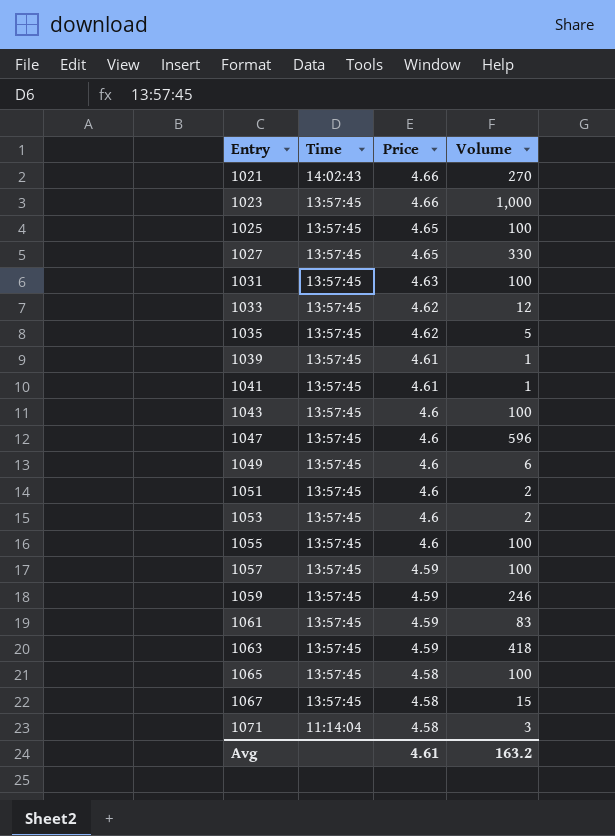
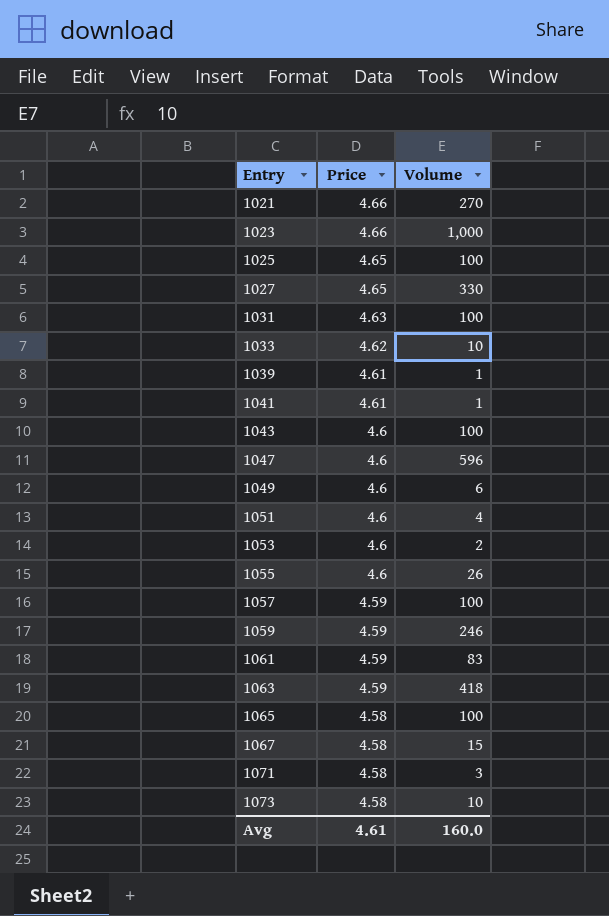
column Time | position: 2 -> none
row 1035: 13:57:45 | 4.62 | 5 -> none
1033 | Volume: 12 -> 10
1051 | Volume: 2 -> 4
1055 | Volume: 100 -> 26
row 1073: none -> 4.58 | 10
Avg | Volume: 163.2 -> 160.0

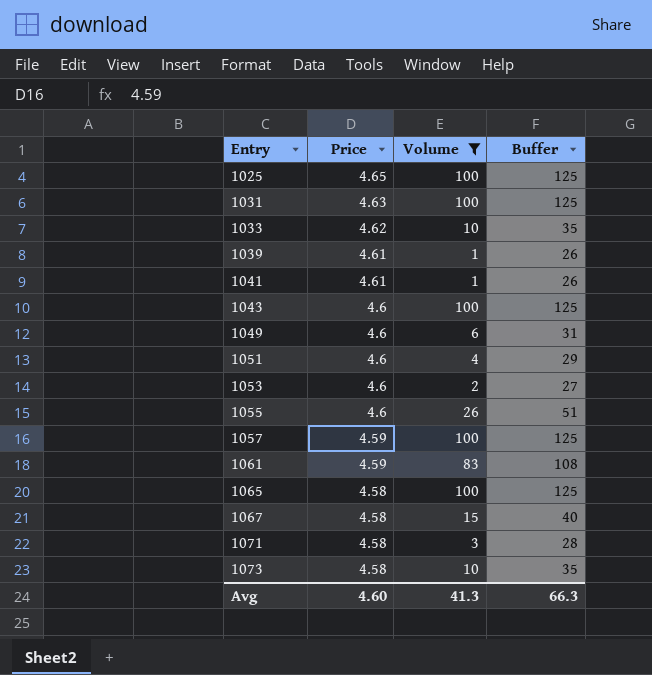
filter: none -> Volume <= 100
column Buffer | formula: none -> [Volume] + 25
Avg | Price: 4.61 -> 4.60
Avg | Volume: 160.0 -> 41.3

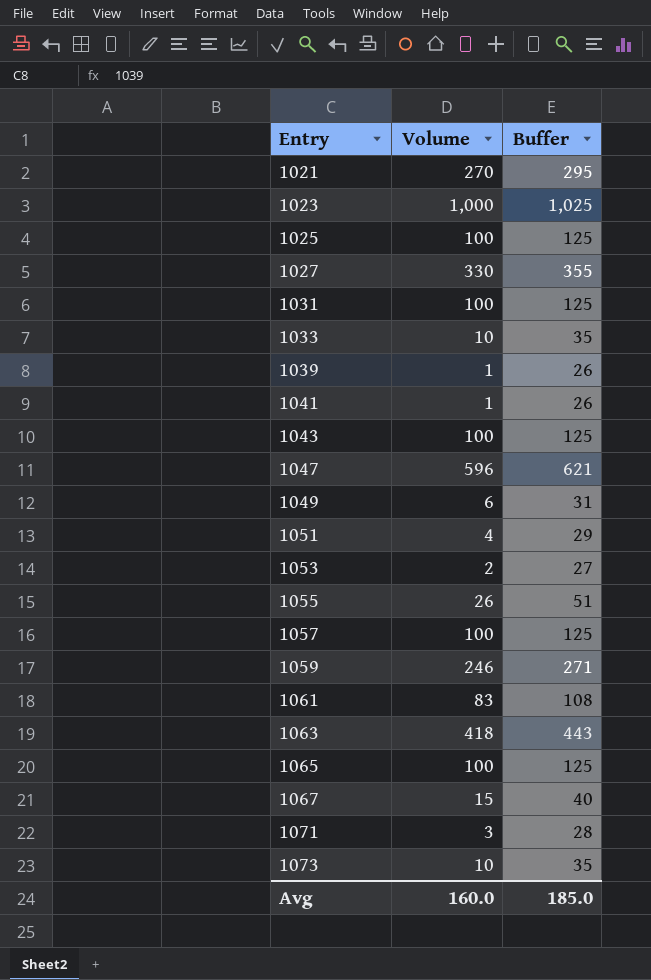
filter: Volume <= 100 -> none
column Price | position: 2 -> none
Avg | Volume: 41.3 -> 160.0
Avg | Buffer: 66.3 -> 185.0

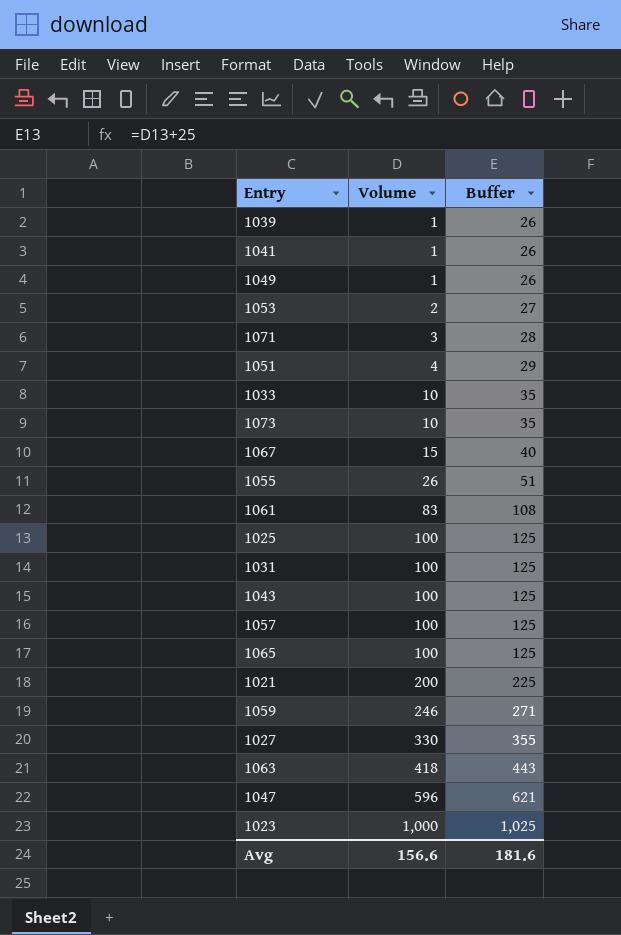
row order: Entry ascending -> Volume ascending
1049 | Volume: 6 -> 1
1049 | Buffer: 31 -> 26
1021 | Volume: 270 -> 200
1021 | Buffer: 295 -> 225
Avg | Volume: 160.0 -> 156.6
Avg | Buffer: 185.0 -> 181.6

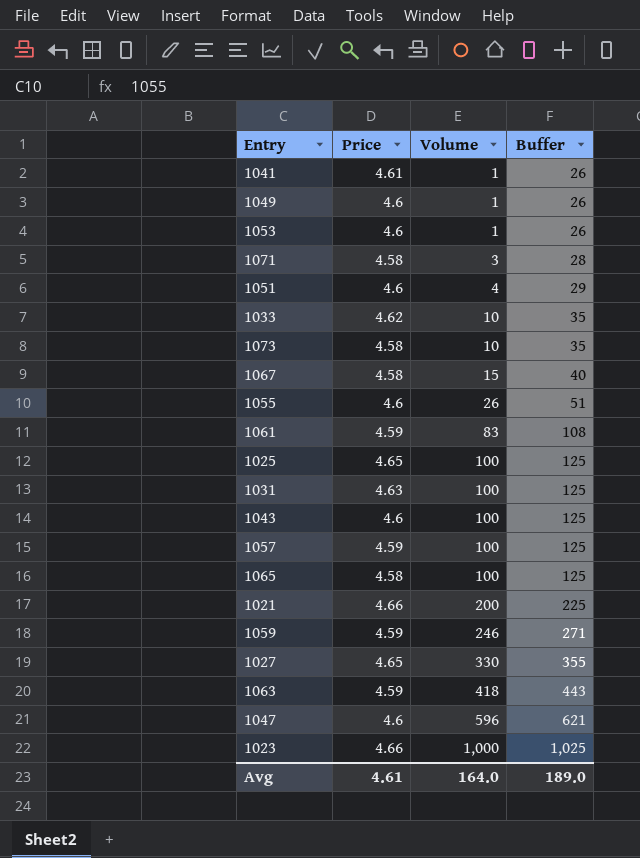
column Price | position: none -> 2
row 1039: 1 | 26 -> none
1053 | Volume: 2 -> 1
1053 | Buffer: 27 -> 26
Avg | Volume: 156.6 -> 164.0
Avg | Buffer: 181.6 -> 189.0

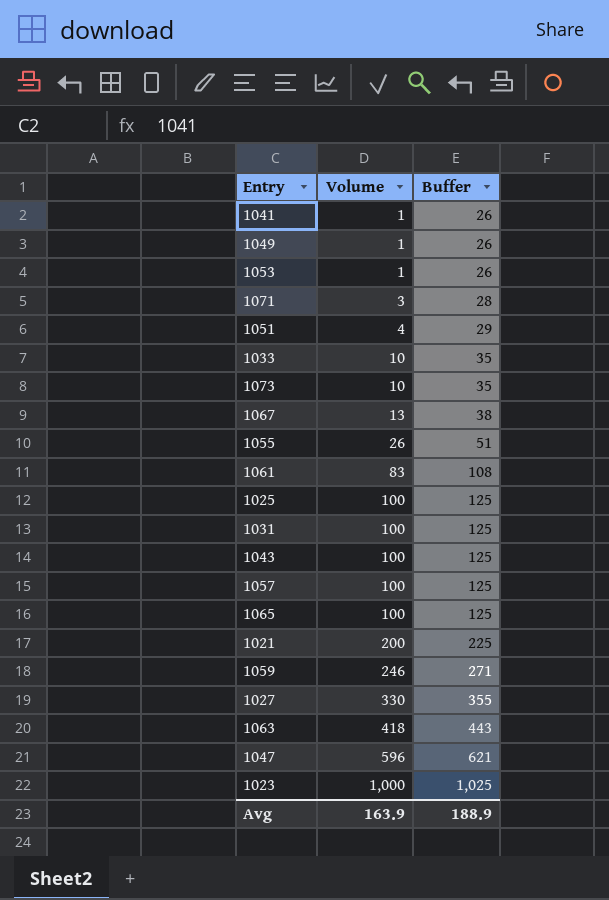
column Price | position: 2 -> none
1067 | Volume: 15 -> 13
1067 | Buffer: 40 -> 38
Avg | Volume: 164.0 -> 163.9
Avg | Buffer: 189.0 -> 188.9

